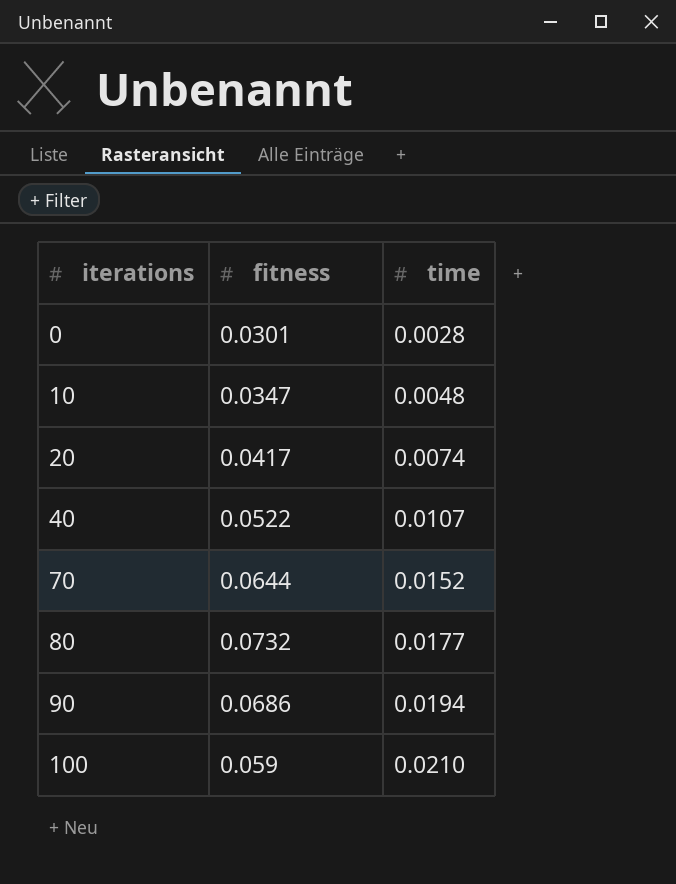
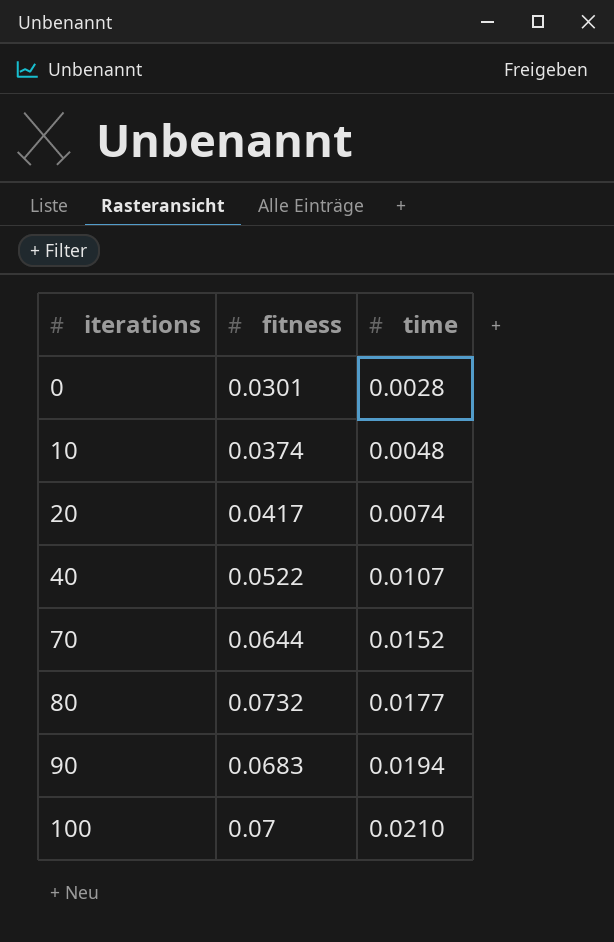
10 | fitness: 0.0347 -> 0.0374
90 | fitness: 0.0686 -> 0.0683
100 | fitness: 0.059 -> 0.07

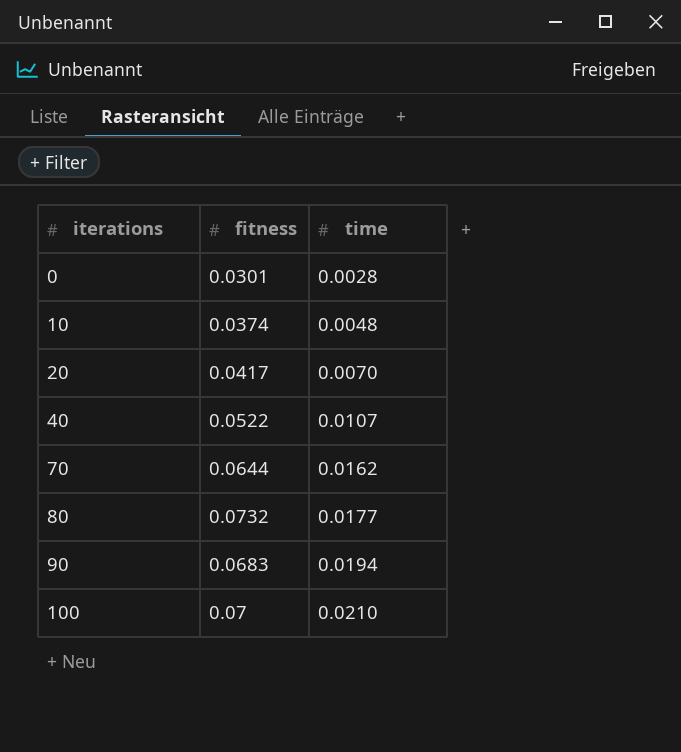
20 | time: 0.0074 -> 0.0070
70 | time: 0.0152 -> 0.0162

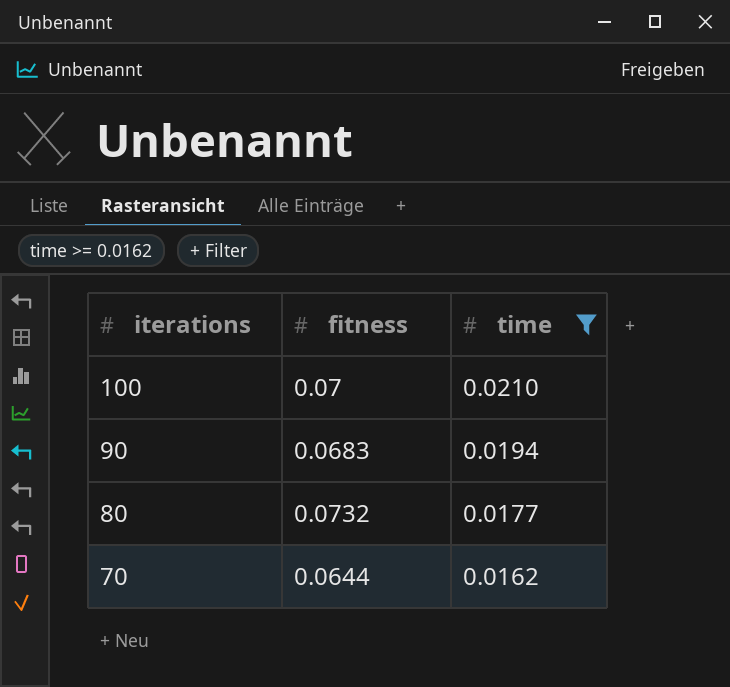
filter: none -> time >= 0.0162
row order: iterations ascending -> iterations descending

